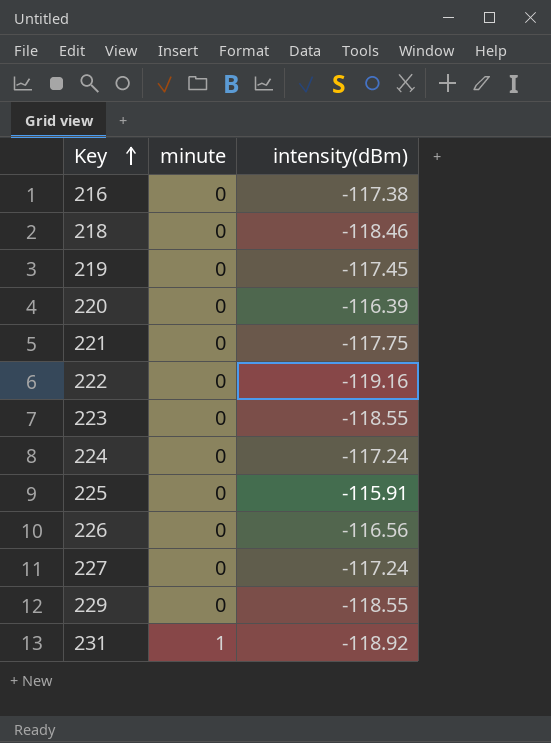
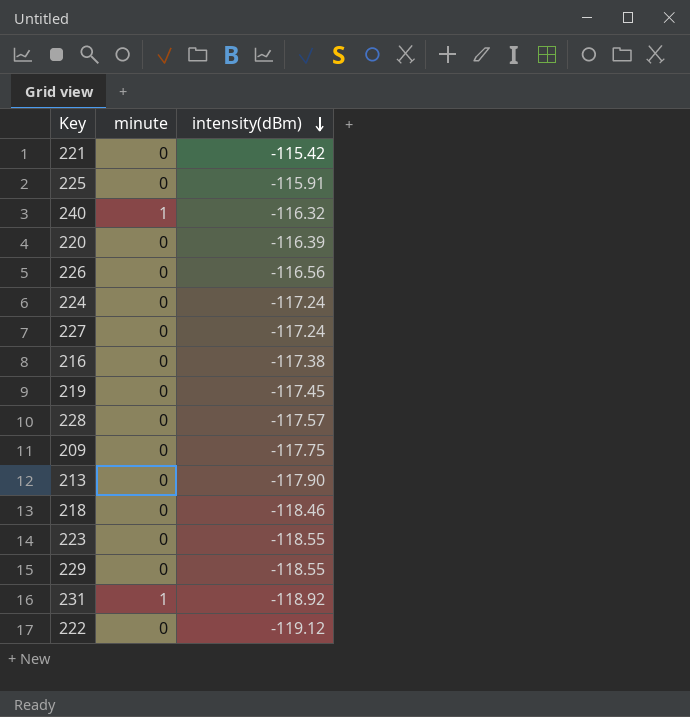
row order: Key ascending -> intensity(dBm) descending
221 | intensity(dBm): -117.75 -> -115.42
row 240: none -> 1 | -116.32
row 228: none -> 0 | -117.57
row 209: none -> 0 | -117.75
row 213: none -> 0 | -117.90
222 | intensity(dBm): -119.16 -> -119.12

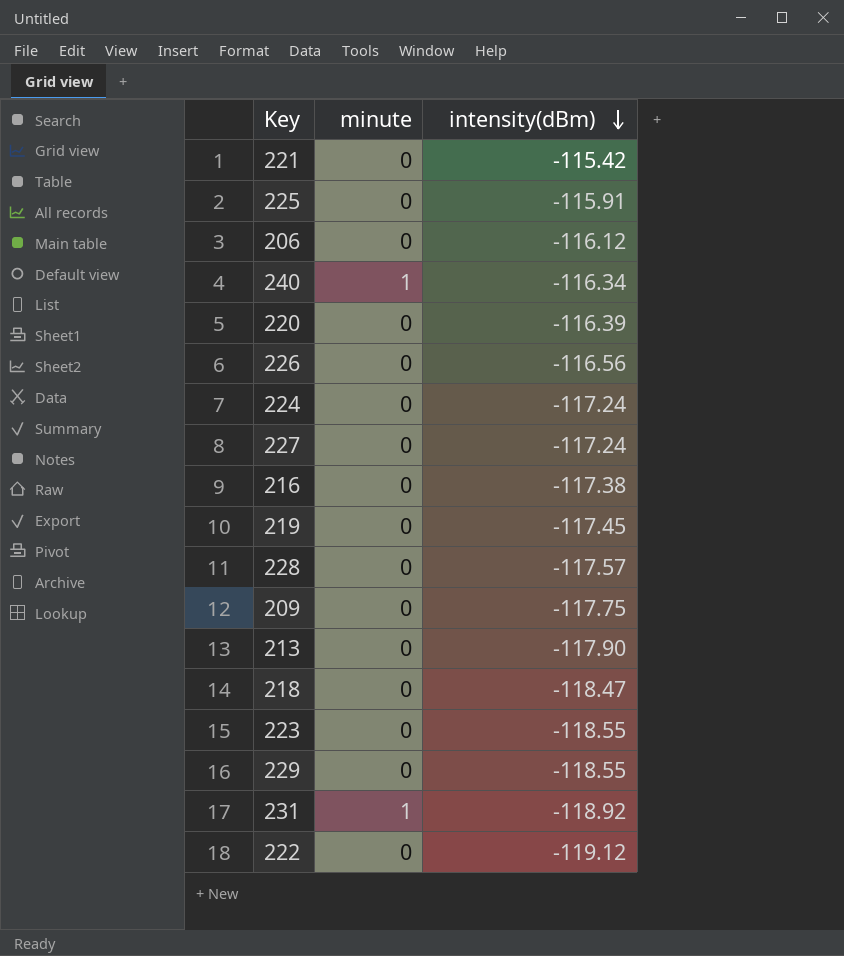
row 206: none -> 0 | -116.12
240 | intensity(dBm): -116.32 -> -116.34
218 | intensity(dBm): -118.46 -> -118.47

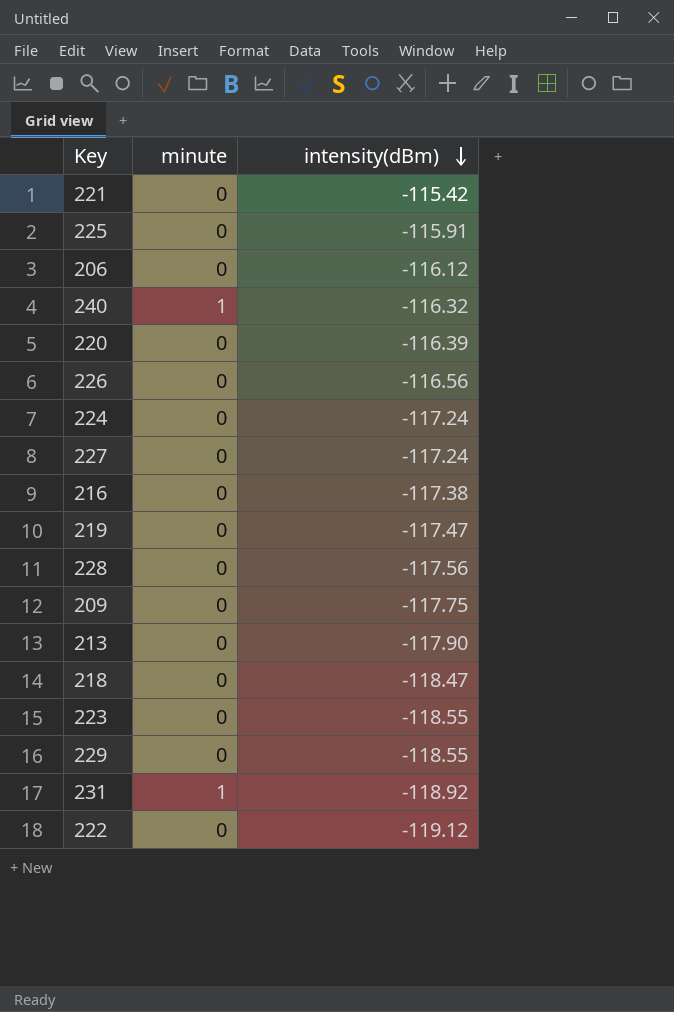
240 | intensity(dBm): -116.34 -> -116.32
219 | intensity(dBm): -117.45 -> -117.47
228 | intensity(dBm): -117.57 -> -117.56

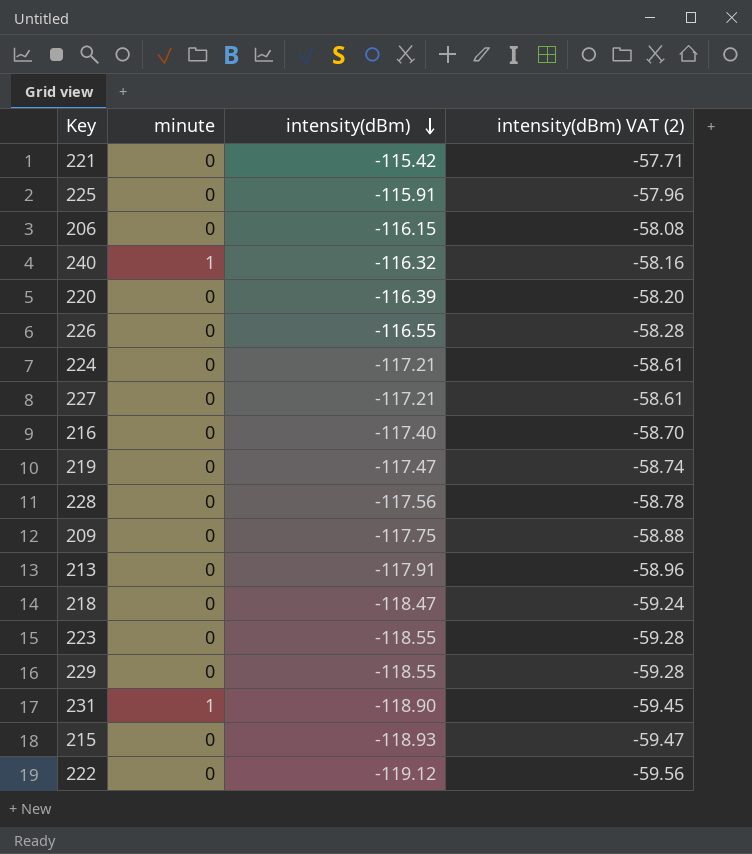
column intensity(dBm) VAT (2) | formula: none -> [intensity(dBm)] * 0.5
206 | intensity(dBm): -116.12 -> -116.15
226 | intensity(dBm): -116.56 -> -116.55
224 | intensity(dBm): -117.24 -> -117.21
227 | intensity(dBm): -117.24 -> -117.21
216 | intensity(dBm): -117.38 -> -117.40
213 | intensity(dBm): -117.90 -> -117.91
231 | intensity(dBm): -118.92 -> -118.90
row 215: none -> 0 | -118.93 | -59.47

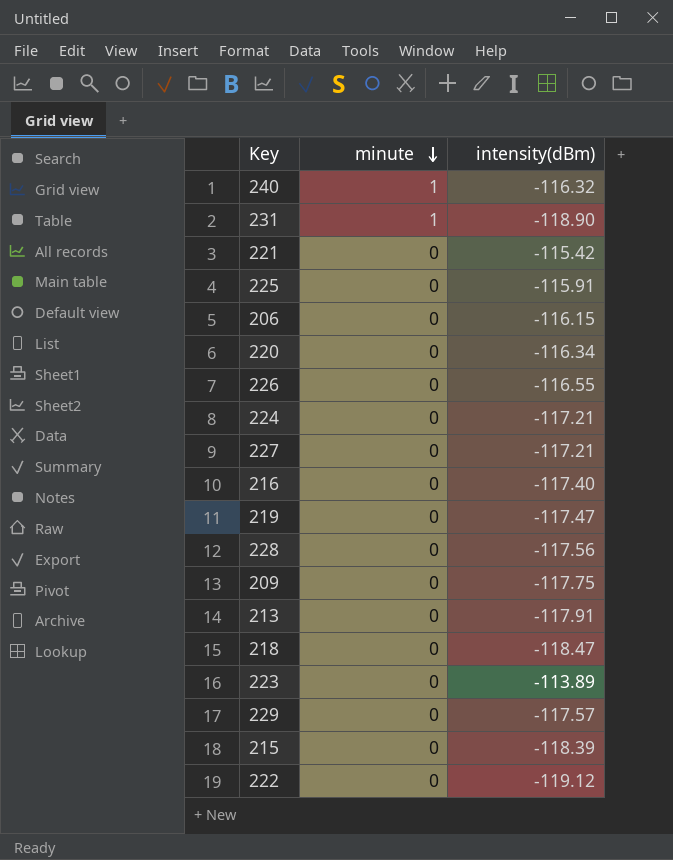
row order: intensity(dBm) descending -> minute descending
column intensity(dBm) VAT (2) | formula: [intensity(dBm)] * 0.5 -> none
220 | intensity(dBm): -116.39 -> -116.34
223 | intensity(dBm): -118.55 -> -113.89
229 | intensity(dBm): -118.55 -> -117.57
215 | intensity(dBm): -118.93 -> -118.39

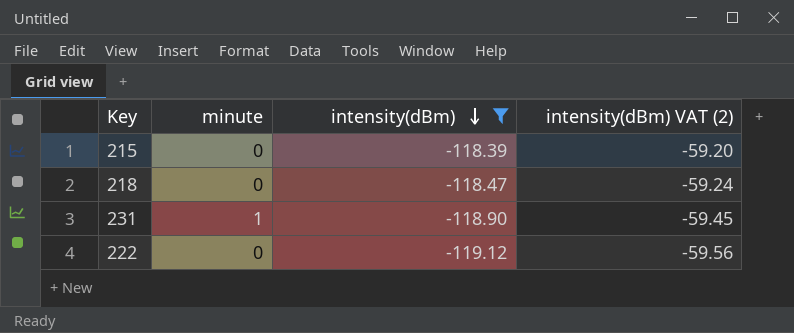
filter: none -> intensity(dBm) <= -118.39
row order: minute descending -> intensity(dBm) descending
column intensity(dBm) VAT (2) | formula: none -> [intensity(dBm)] * 0.5

